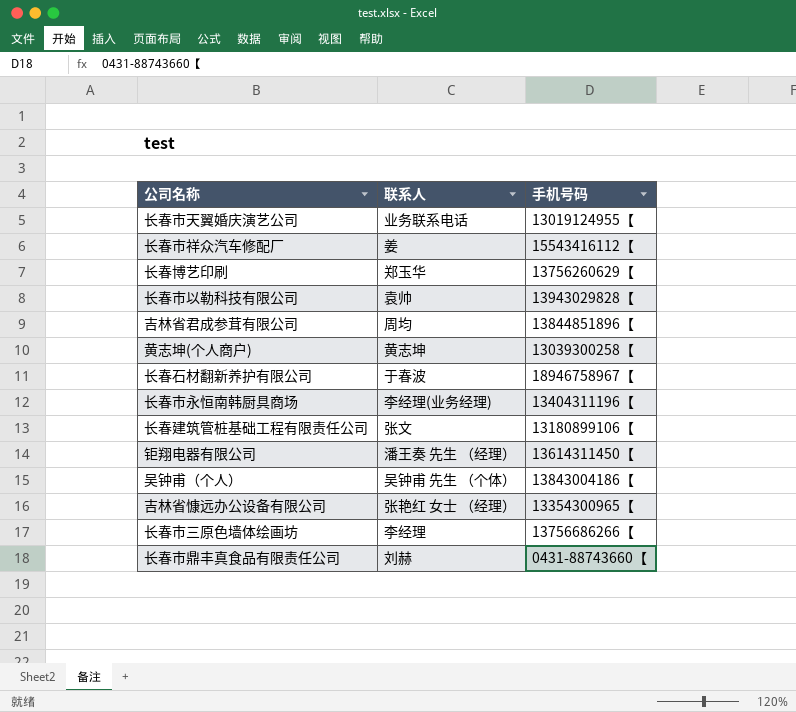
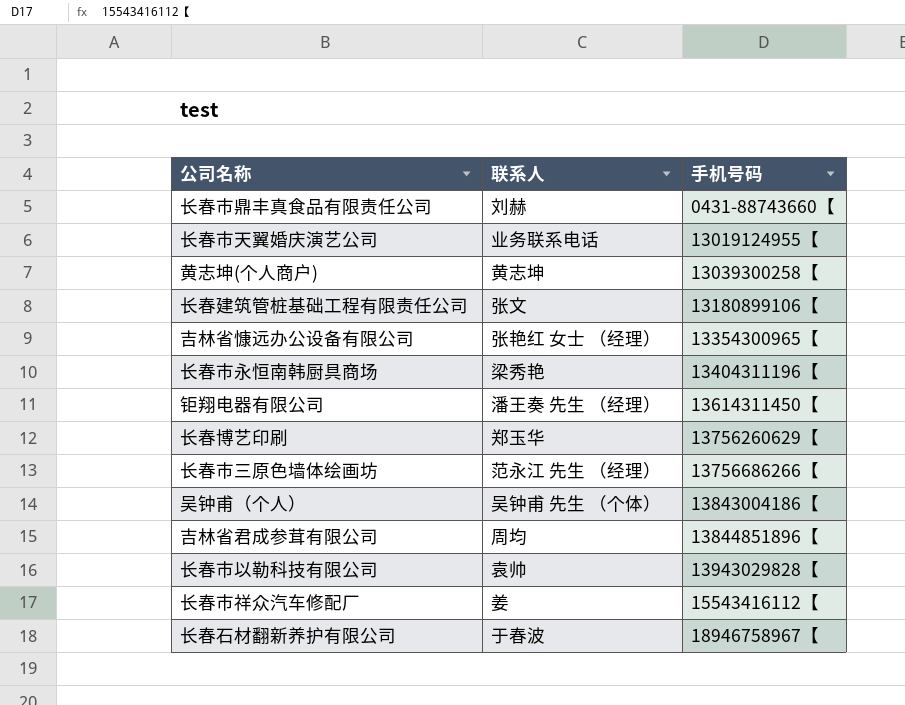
row order: none -> 手机号码 ascending
长春市永恒南韩厨具商场 | 联系人: 李经理(业务经理) -> 梁秀艳
长春市三原色墙体绘画坊 | 联系人: 李经理 -> 范永江 先生 （经理）

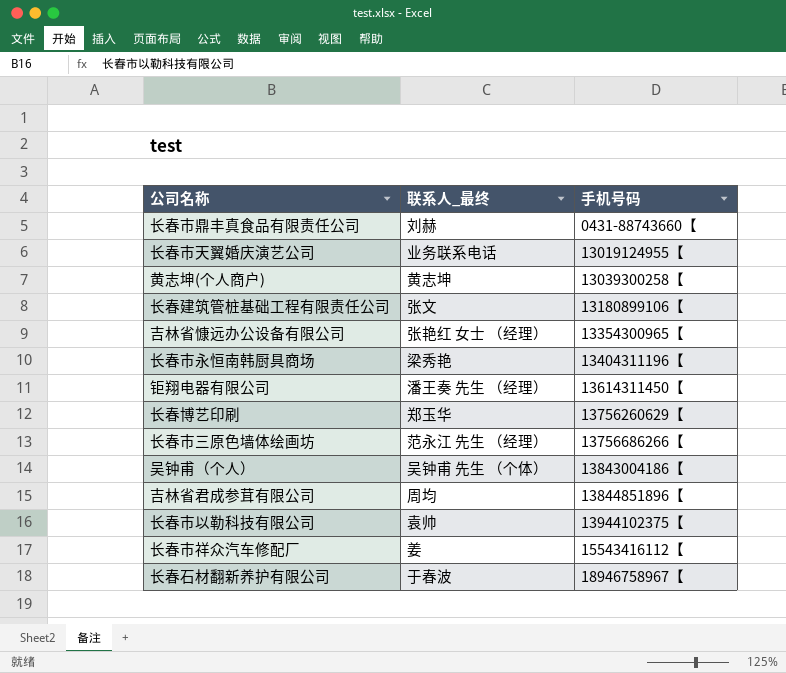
column name: 联系人 -> 联系人_最终
长春市以勒科技有限公司 | 手机号码: 13943029828【 -> 13944102375【

